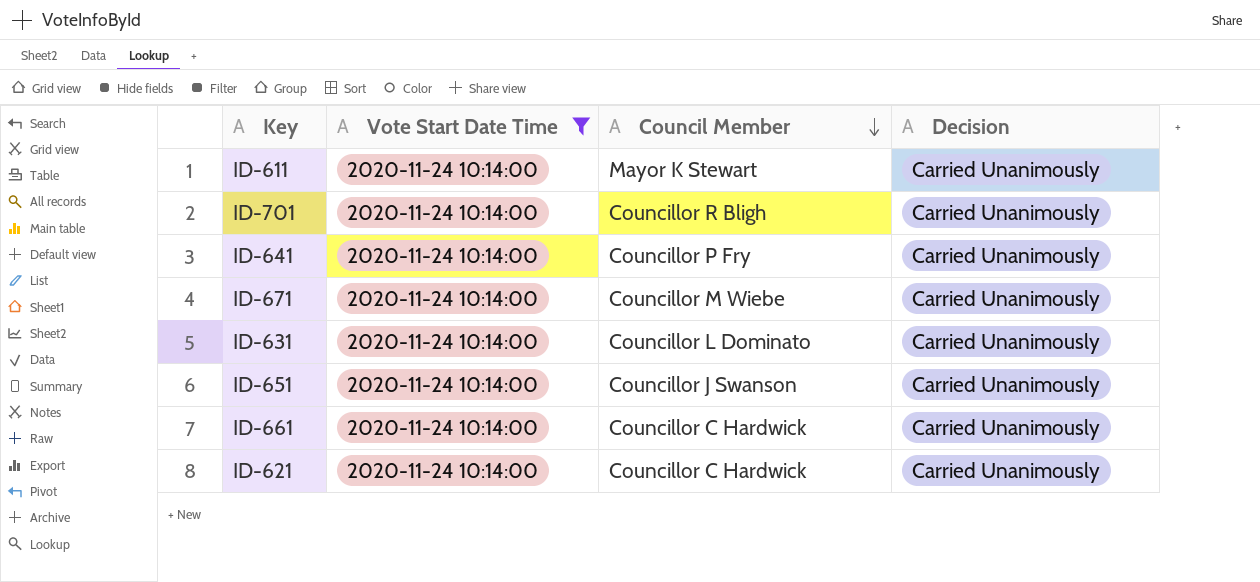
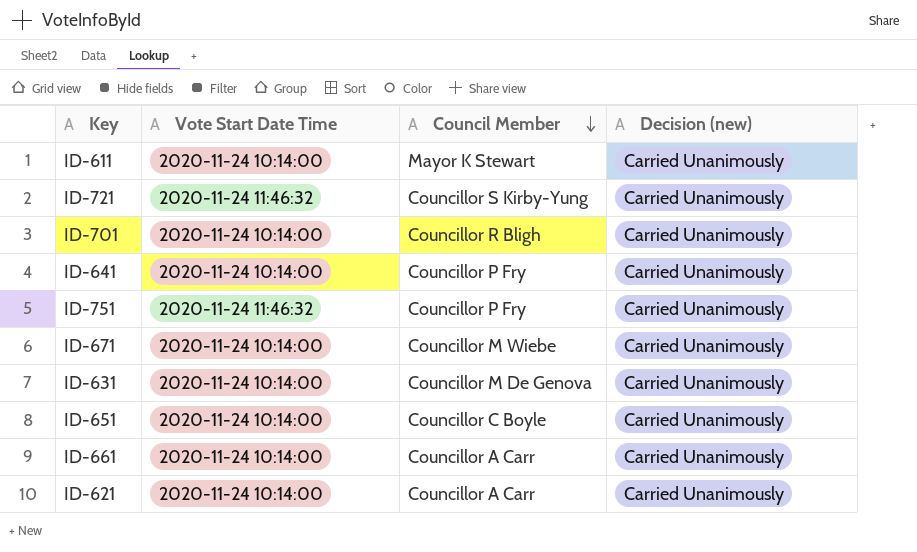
filter: Vote Start Date Time = 2020-11-24 10:14:00 -> none
column name: Decision -> Decision (new)
ID-631 | Council Member: Councillor L Dominato -> Councillor M De Genova
ID-651 | Council Member: Councillor J Swanson -> Councillor C Boyle
ID-661 | Council Member: Councillor C Hardwick -> Councillor A Carr
ID-621 | Council Member: Councillor C Hardwick -> Councillor A Carr

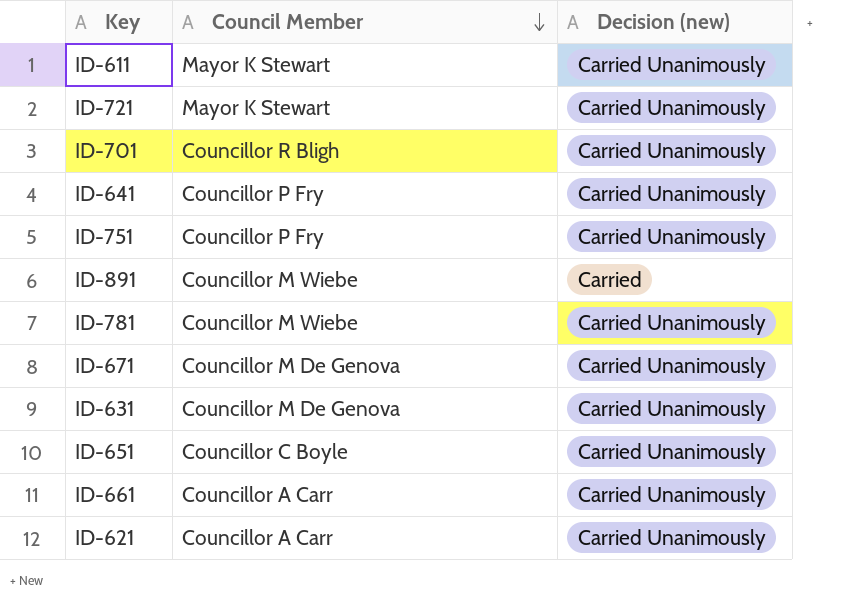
column Vote Start Date Time | position: 2 -> none
ID-721 | Council Member: Councillor S Kirby-Yung -> Mayor K Stewart
row ID-891: none -> Councillor M Wiebe | Carried
row ID-781: none -> Councillor M Wiebe | Carried Unanimously
ID-671 | Council Member: Councillor M Wiebe -> Councillor M De Genova

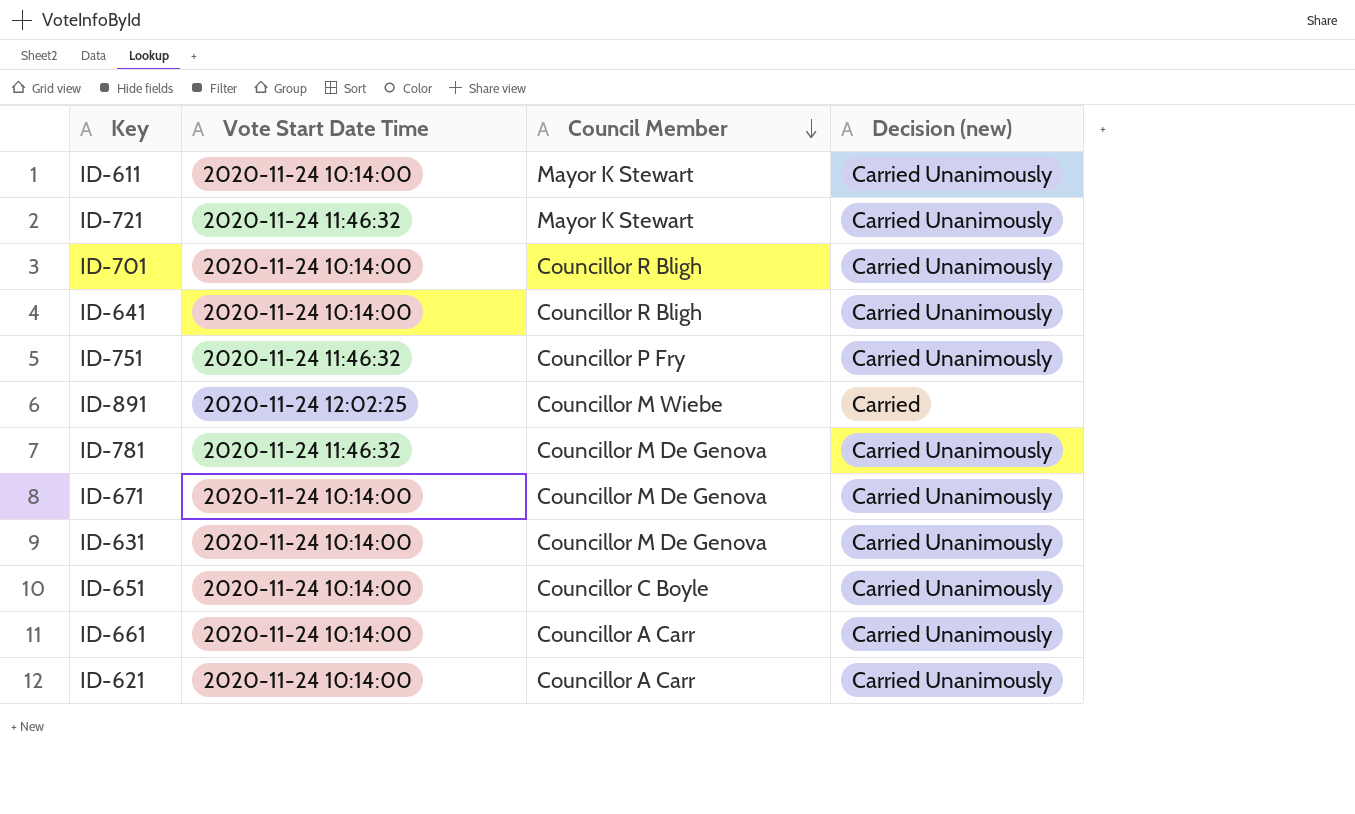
column Vote Start Date Time | position: none -> 2
ID-641 | Council Member: Councillor P Fry -> Councillor R Bligh
ID-781 | Council Member: Councillor M Wiebe -> Councillor M De Genova

